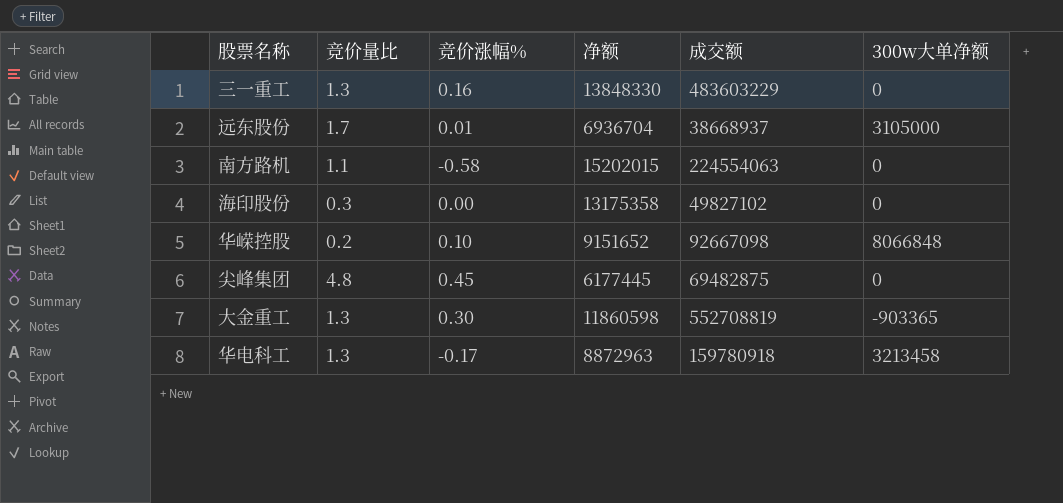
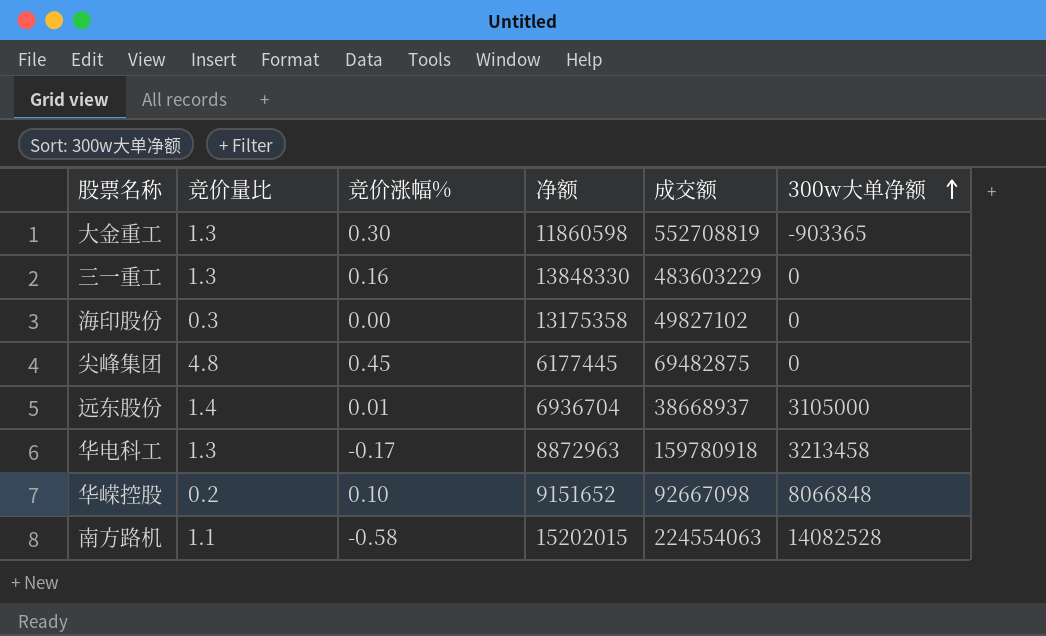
row order: none -> 300w大单净额 ascending
远东股份 | 竞价量比: 1.7 -> 1.4
南方路机 | 300w大单净额: 0 -> 14082528

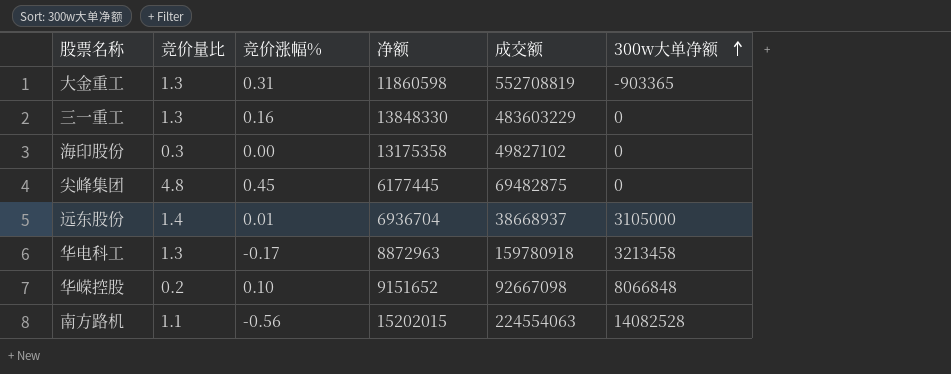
大金重工 | 竞价涨幅%: 0.30 -> 0.31
南方路机 | 竞价涨幅%: -0.58 -> -0.56

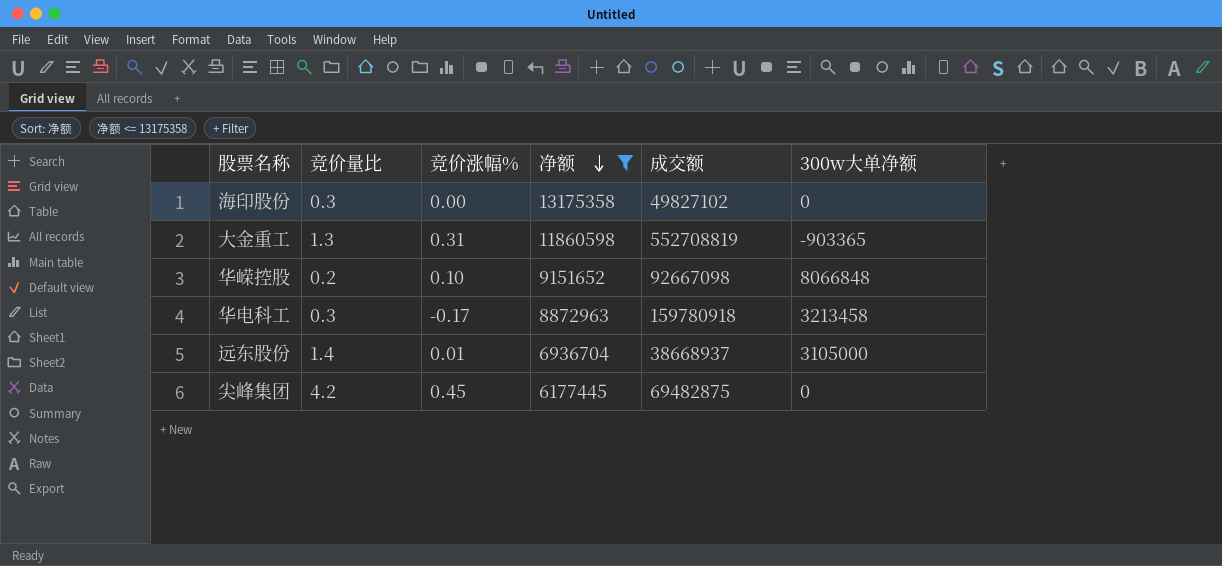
filter: none -> 净额 <= 13175358
row order: 300w大单净额 ascending -> 净额 descending
华电科工 | 竞价量比: 1.3 -> 0.3
尖峰集团 | 竞价量比: 4.8 -> 4.2

